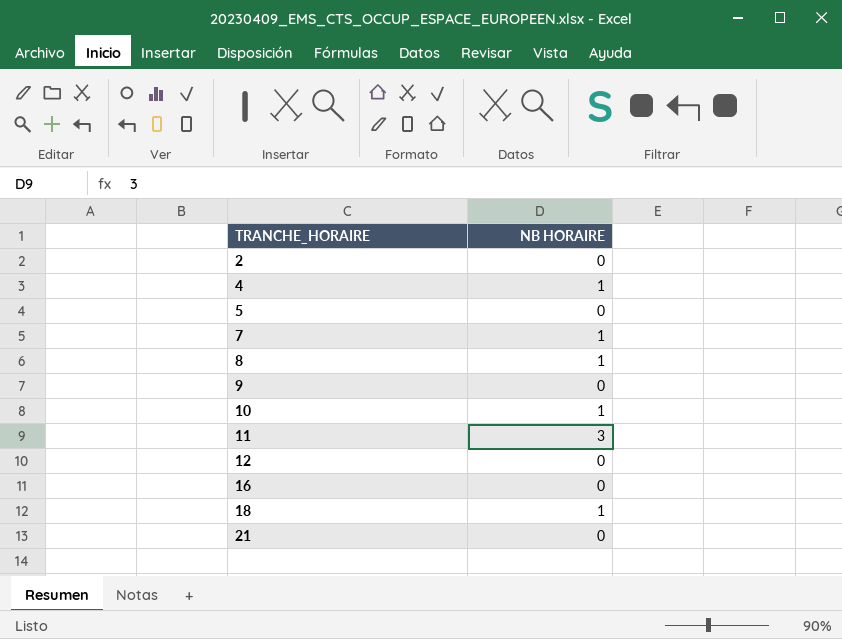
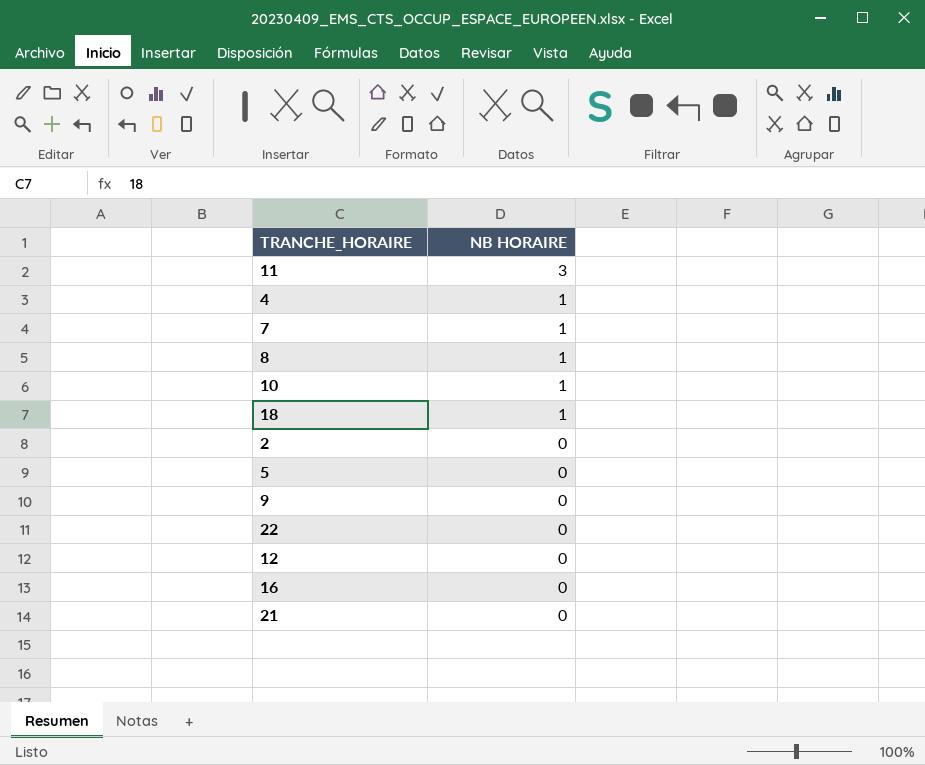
row order: TRANCHE_HORAIRE ascending -> NB HORAIRE descending
row 22: none -> 0

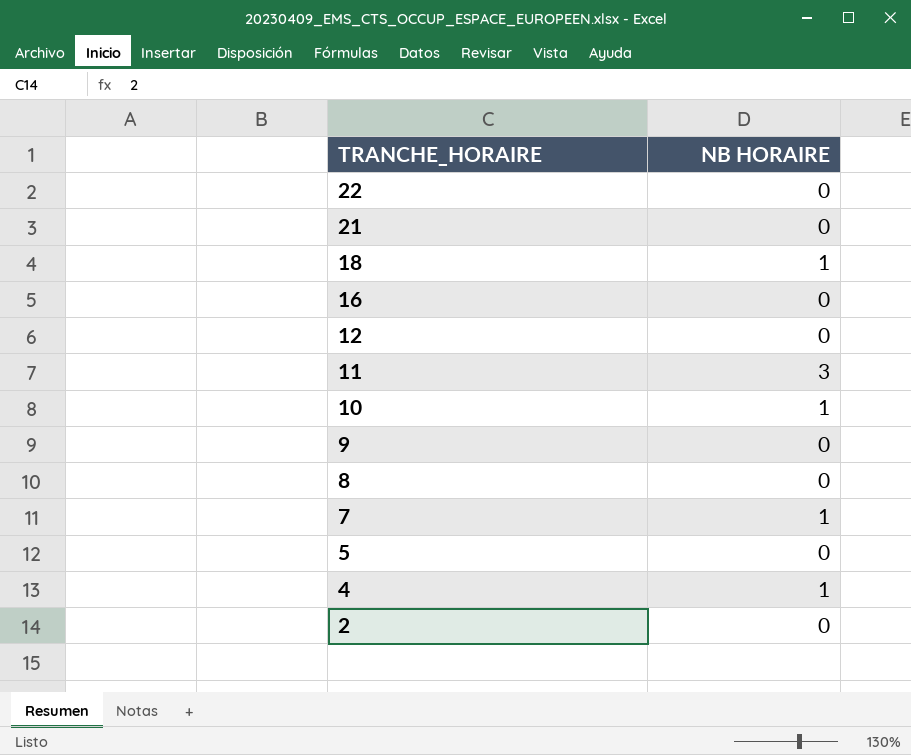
row order: NB HORAIRE descending -> TRANCHE_HORAIRE descending
8 | NB HORAIRE: 1 -> 0

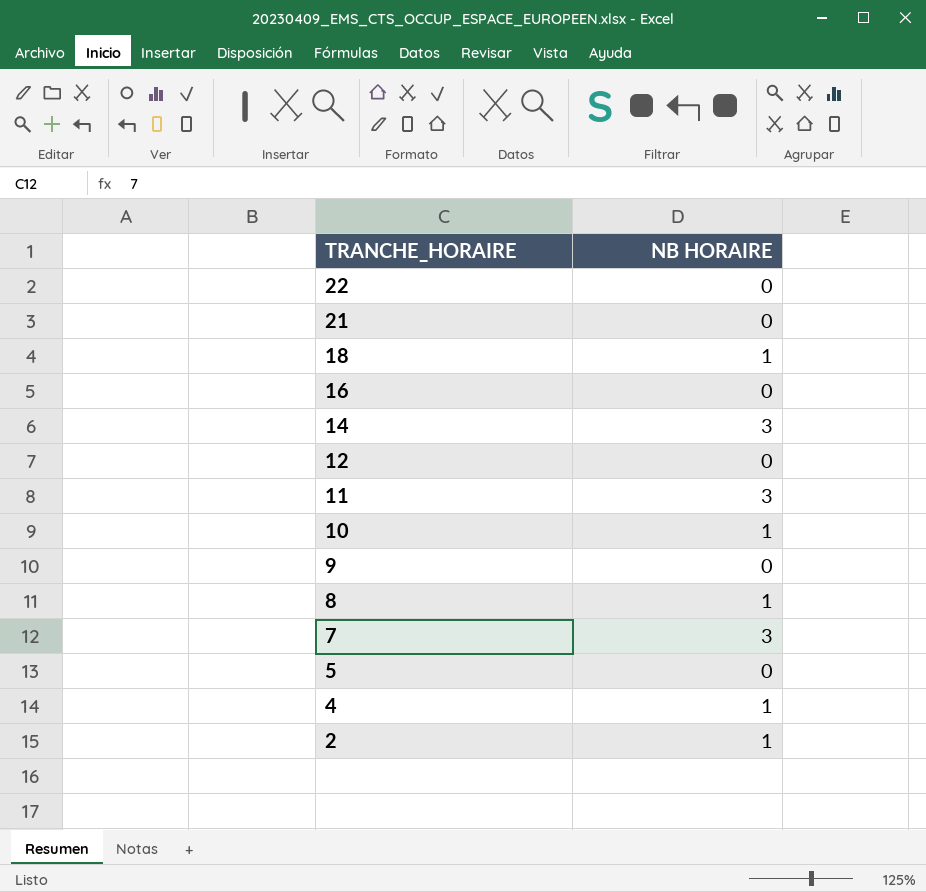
row 14: none -> 3
8 | NB HORAIRE: 0 -> 1
7 | NB HORAIRE: 1 -> 3
2 | NB HORAIRE: 0 -> 1

